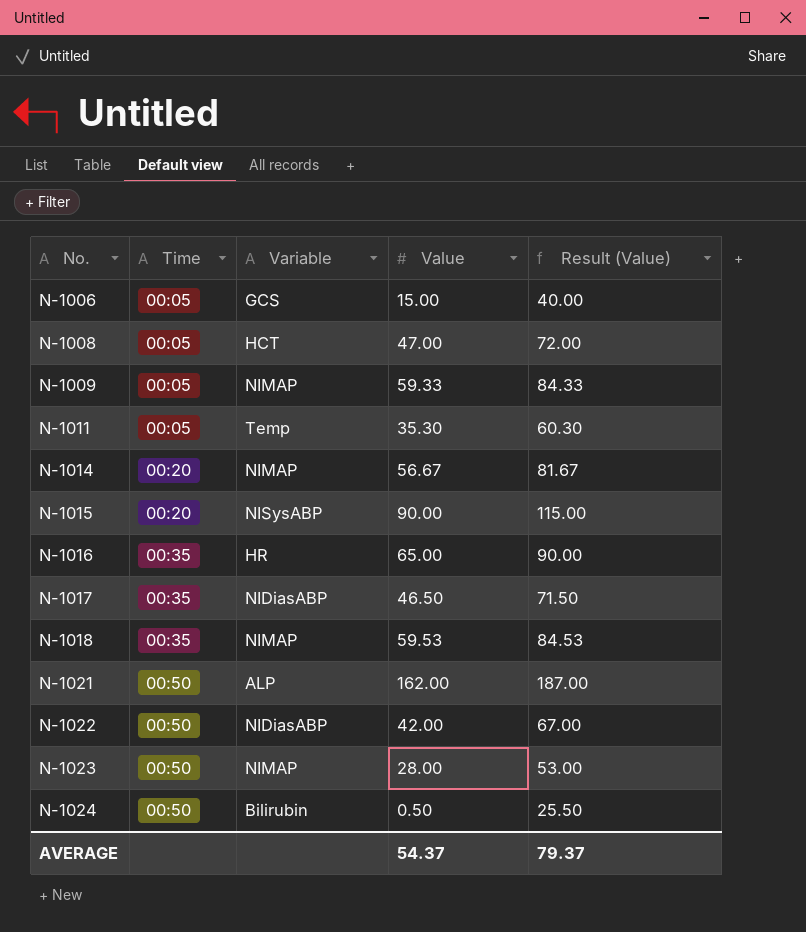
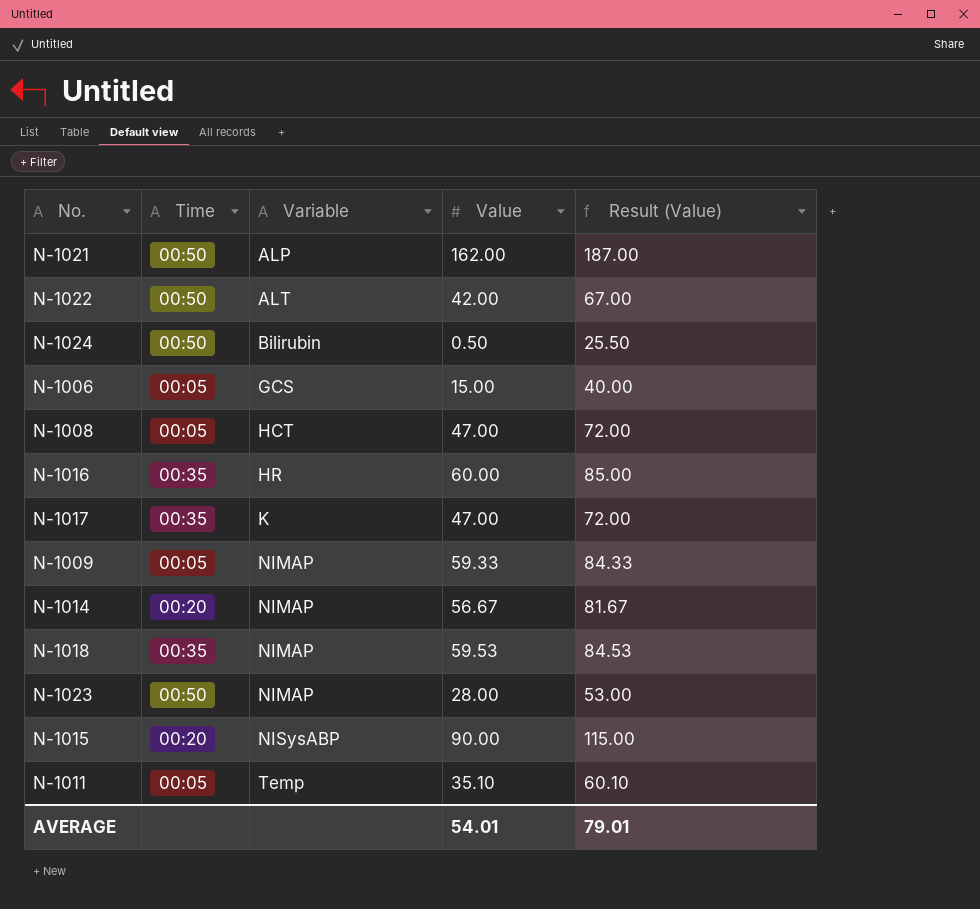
row order: No. ascending -> Variable ascending
N-1022 | Variable: NIDiasABP -> ALT
N-1016 | Value: 65.00 -> 60.00
N-1016 | Result (Value): 90.00 -> 85.00
N-1017 | Variable: NIDiasABP -> K
N-1017 | Value: 46.50 -> 47.00
N-1017 | Result (Value): 71.50 -> 72.00
N-1011 | Value: 35.30 -> 35.10
N-1011 | Result (Value): 60.30 -> 60.10
AVERAGE | Value: 54.37 -> 54.01
AVERAGE | Result (Value): 79.37 -> 79.01

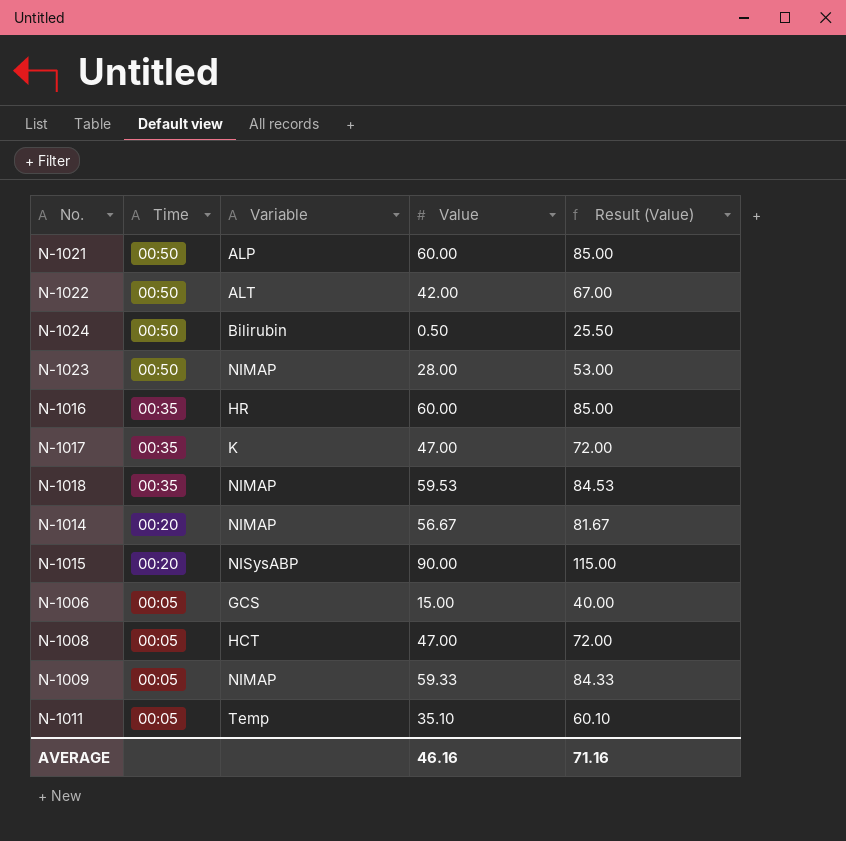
row order: Variable ascending -> Time descending
N-1021 | Value: 162.00 -> 60.00
N-1021 | Result (Value): 187.00 -> 85.00
AVERAGE | Value: 54.01 -> 46.16
AVERAGE | Result (Value): 79.01 -> 71.16

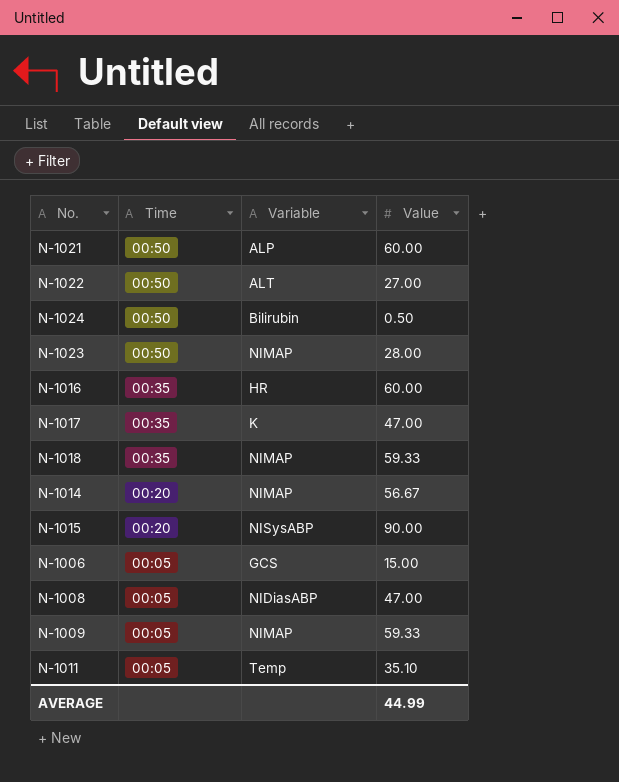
column Result (Value) | formula: [Value] + 25 -> none
N-1022 | Value: 42.00 -> 27.00
N-1018 | Value: 59.53 -> 59.33
N-1008 | Variable: HCT -> NIDiasABP
AVERAGE | Value: 46.16 -> 44.99

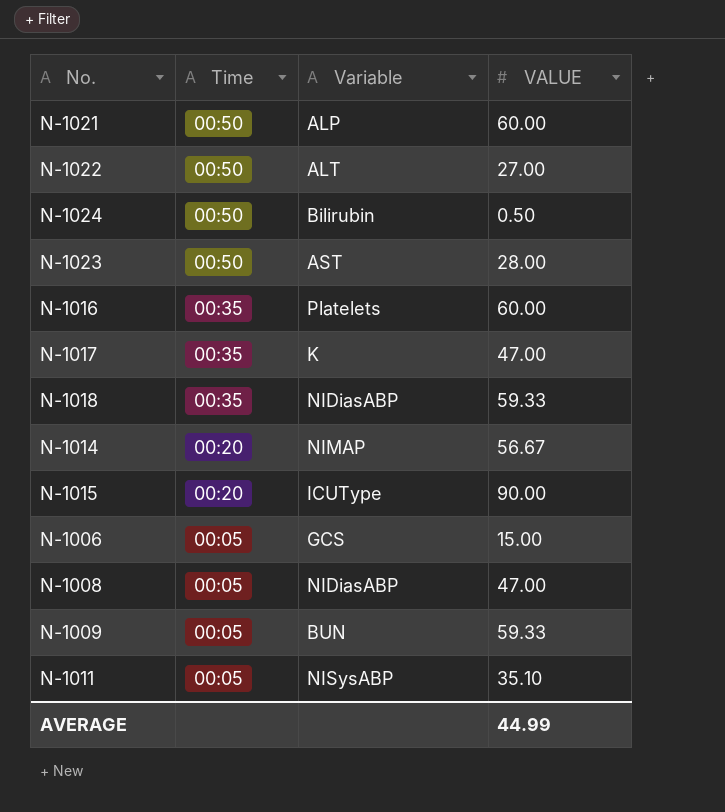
column name: Value -> VALUE
N-1023 | Variable: NIMAP -> AST
N-1016 | Variable: HR -> Platelets
N-1018 | Variable: NIMAP -> NIDiasABP
N-1015 | Variable: NISysABP -> ICUType
N-1009 | Variable: NIMAP -> BUN
N-1011 | Variable: Temp -> NISysABP

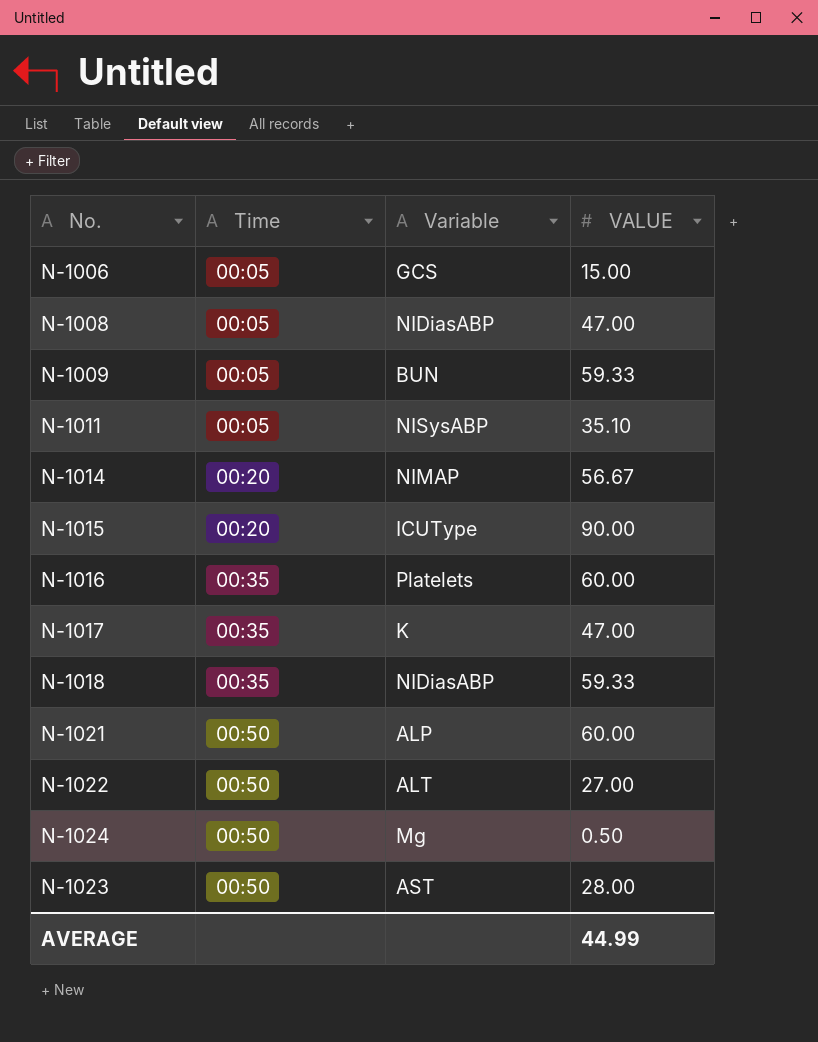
row order: Time descending -> Time ascending
N-1024 | Variable: Bilirubin -> Mg

